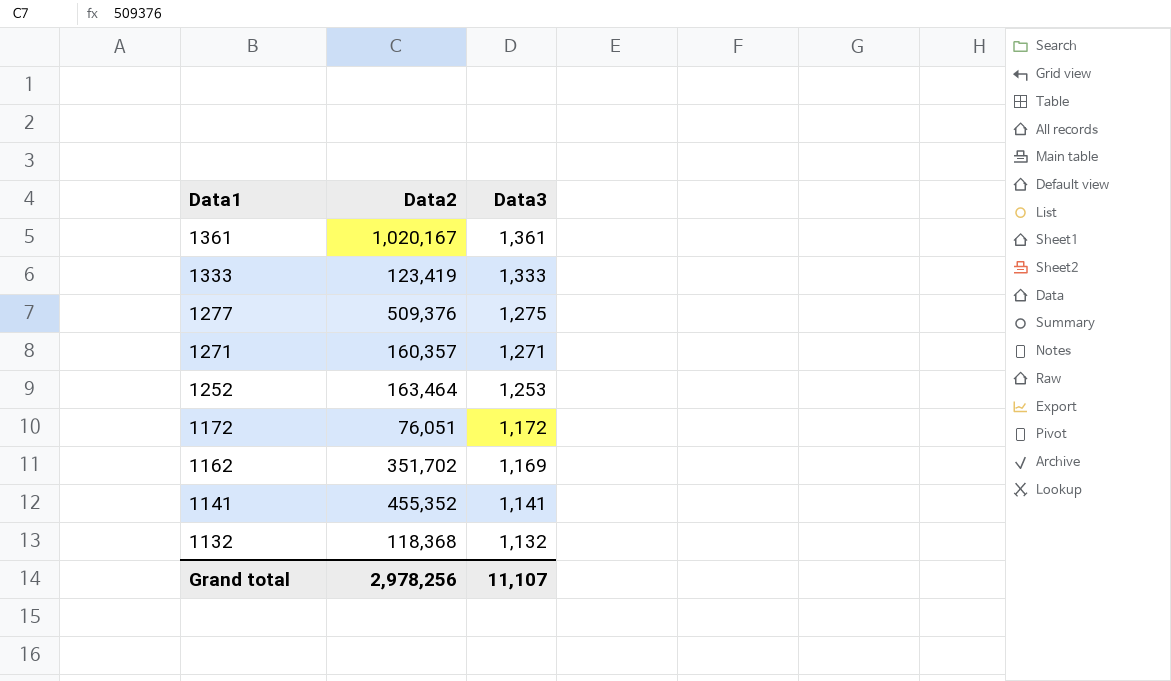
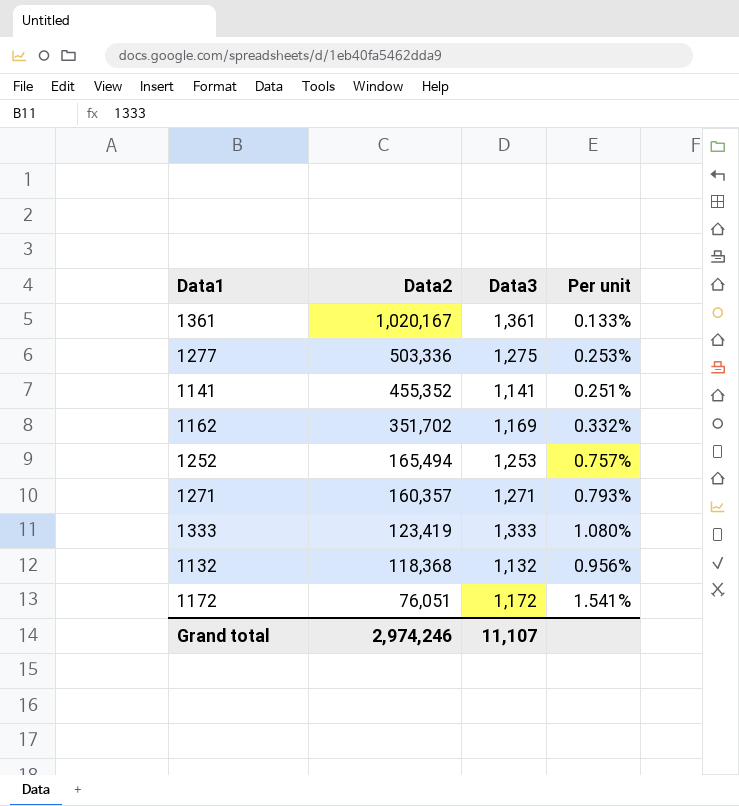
row order: Data1 descending -> Data2 descending
column Per unit | formula: none -> [Data3] / [Data2]
1277 | Data2: 509,376 -> 503,336
1252 | Data2: 163,464 -> 165,494
Grand total | Data2: 2,978,256 -> 2,974,246

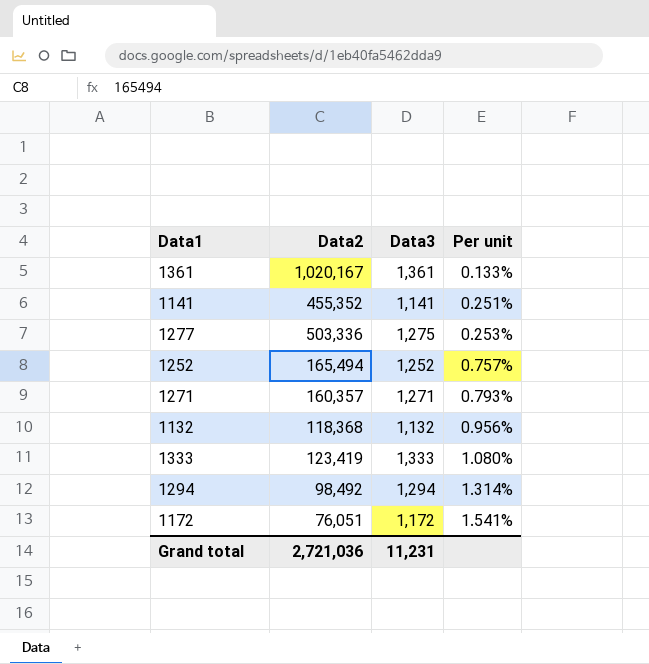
row order: Data2 descending -> Per unit ascending
row 1162: 351,702 | 1,169 | 0.332% -> none
1252 | Data3: 1,253 -> 1,252
row 1294: none -> 98,492 | 1,294 | 1.314%
Grand total | Data2: 2,974,246 -> 2,721,036
Grand total | Data3: 11,107 -> 11,231

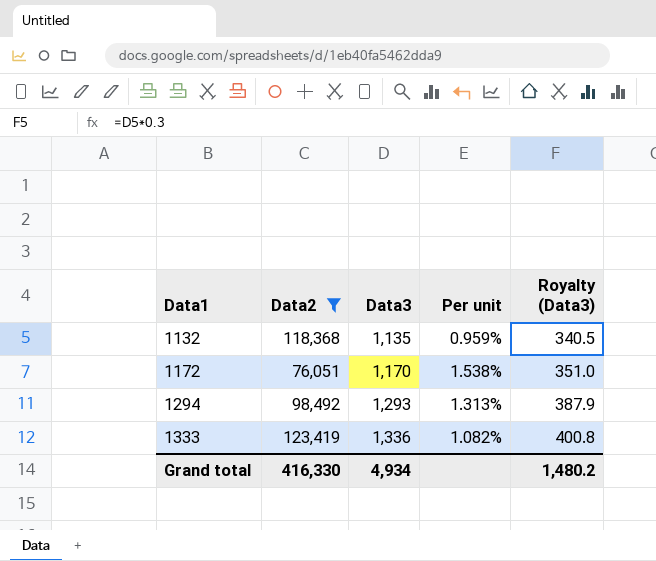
filter: none -> Data2 <= 123,419
row order: Per unit ascending -> Data1 ascending
column Royalty (Data3) | formula: none -> [Data3] * 0.3
1132 | Data3: 1,132 -> 1,135
1132 | Per unit: 0.956% -> 0.959%
1172 | Data3: 1,172 -> 1,170
1172 | Per unit: 1.541% -> 1.538%
1294 | Data3: 1,294 -> 1,293
1294 | Per unit: 1.314% -> 1.313%
1333 | Data3: 1,333 -> 1,336
1333 | Per unit: 1.080% -> 1.082%
Grand total | Data2: 2,721,036 -> 416,330
Grand total | Data3: 11,231 -> 4,934

